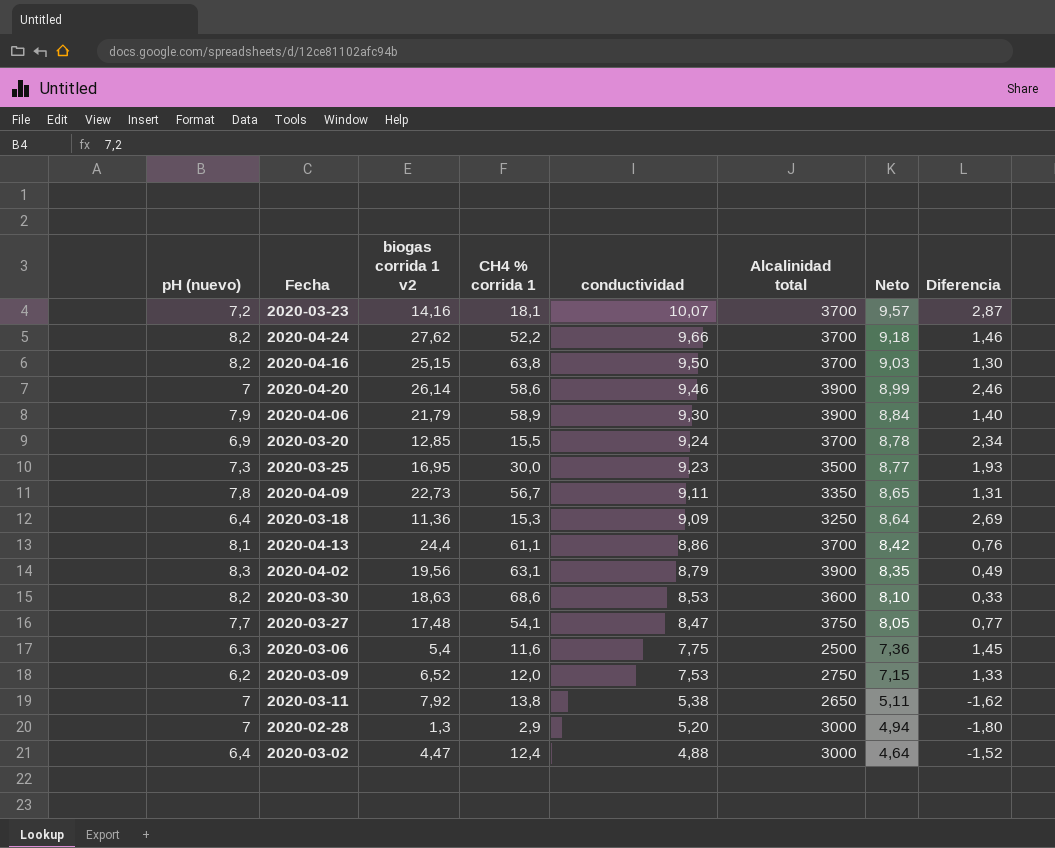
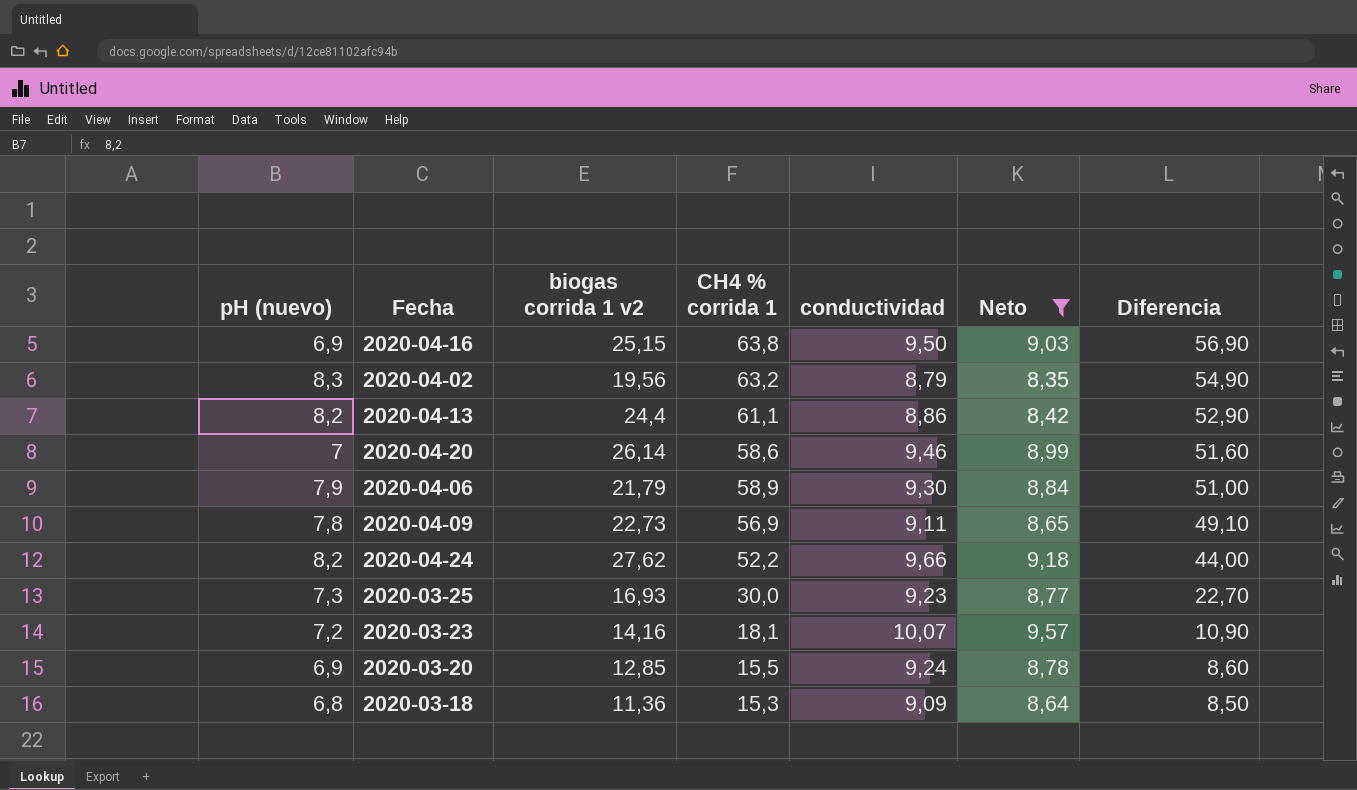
filter: none -> Neto >= 8,35
row order: conductividad descending -> Diferencia descending
column Alcalinidad total | position: 6 -> none
column Diferencia | formula: [conductividad] - [pH (nuevo)] -> [CH4 % corrida 1] - [pH (nuevo)]
2020-04-16 | pH (nuevo): 8,2 -> 6,9
2020-04-02 | CH4 % corrida 1: 63,1 -> 63,2
2020-04-13 | pH (nuevo): 8,1 -> 8,2
2020-04-09 | CH4 % corrida 1: 56,7 -> 56,9
2020-03-25 | biogas corrida 1 v2: 16,95 -> 16,93
2020-03-18 | pH (nuevo): 6,4 -> 6,8

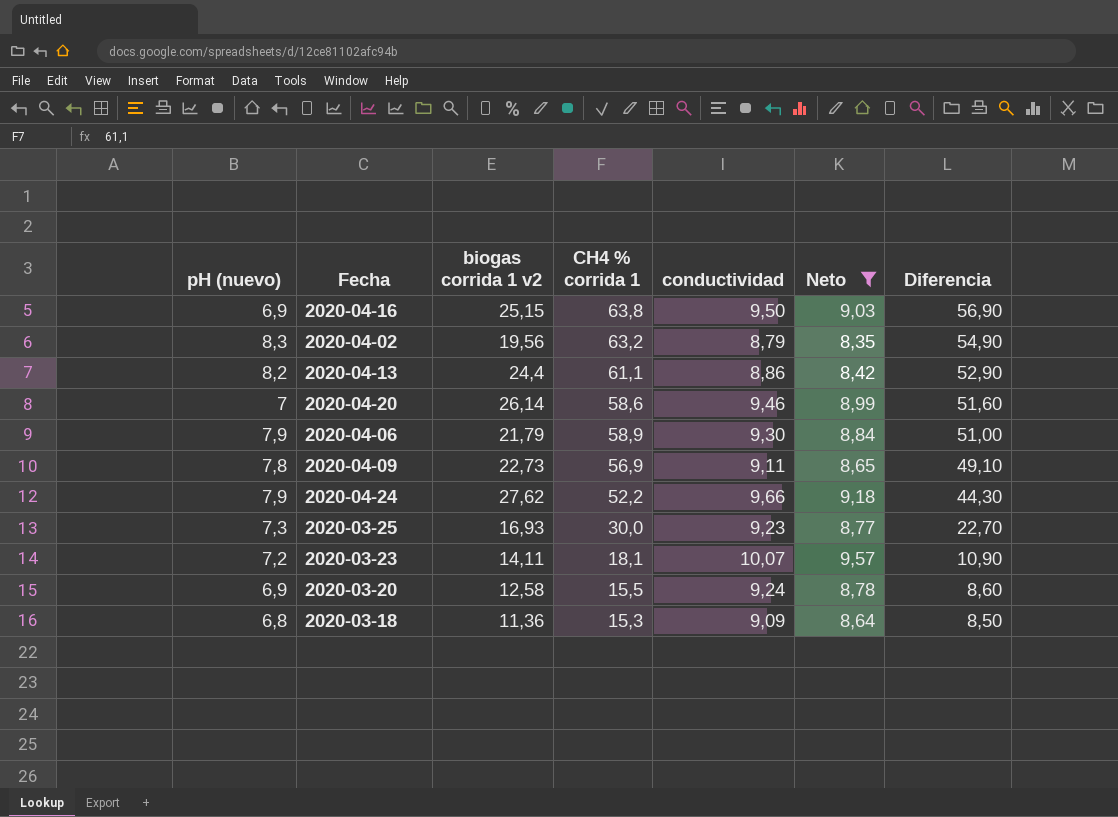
2020-04-24 | pH (nuevo): 8,2 -> 7,9
2020-04-24 | Diferencia: 44,00 -> 44,30
2020-03-23 | biogas corrida 1 v2: 14,16 -> 14,11
2020-03-20 | biogas corrida 1 v2: 12,85 -> 12,58

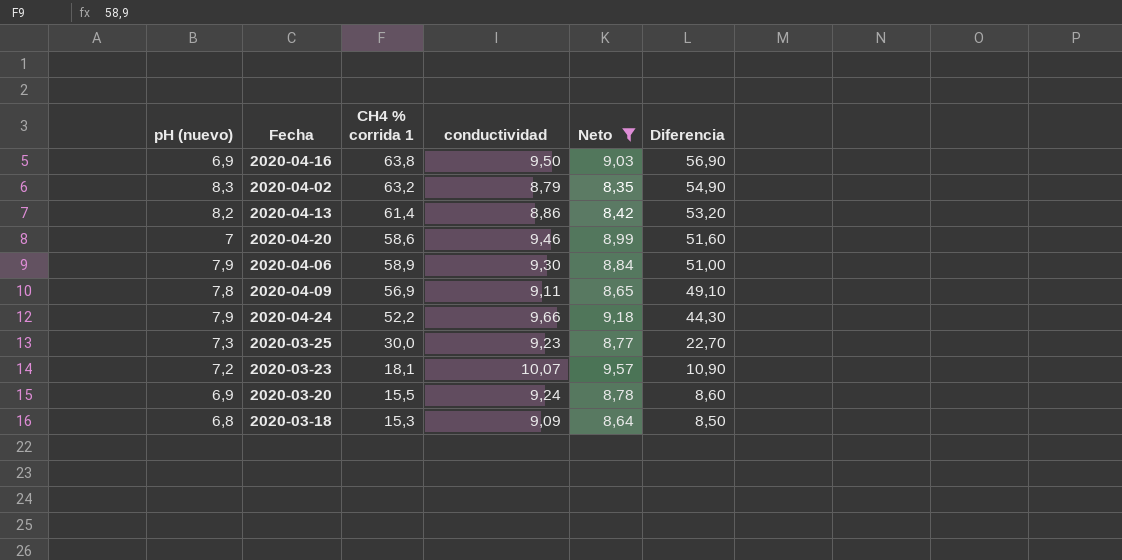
column biogas corrida 1 v2 | position: 3 -> none
2020-04-13 | CH4 % corrida 1: 61,1 -> 61,4
2020-04-13 | Diferencia: 52,90 -> 53,20

